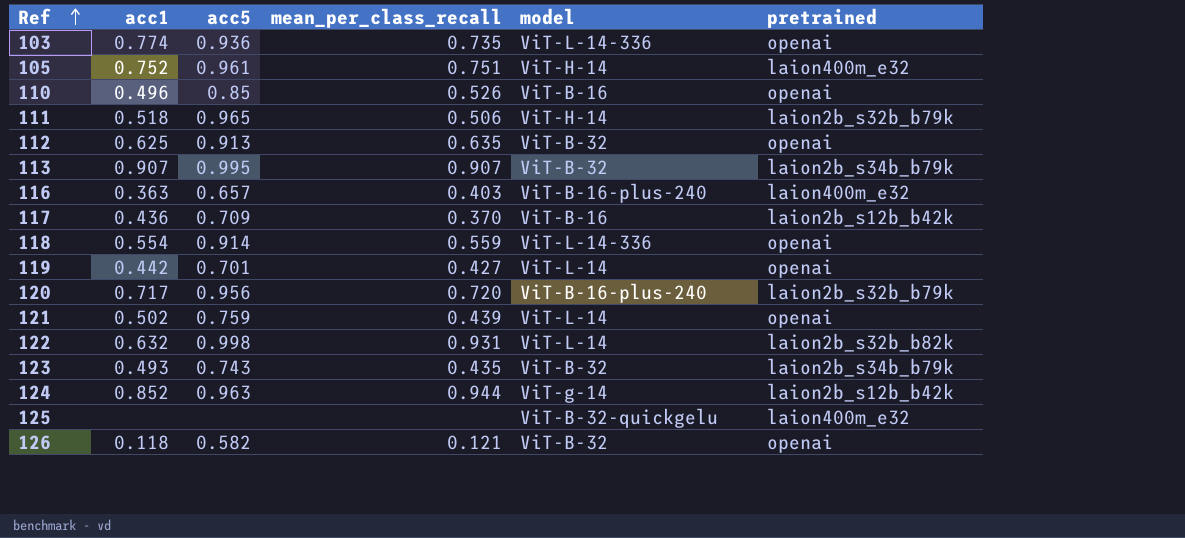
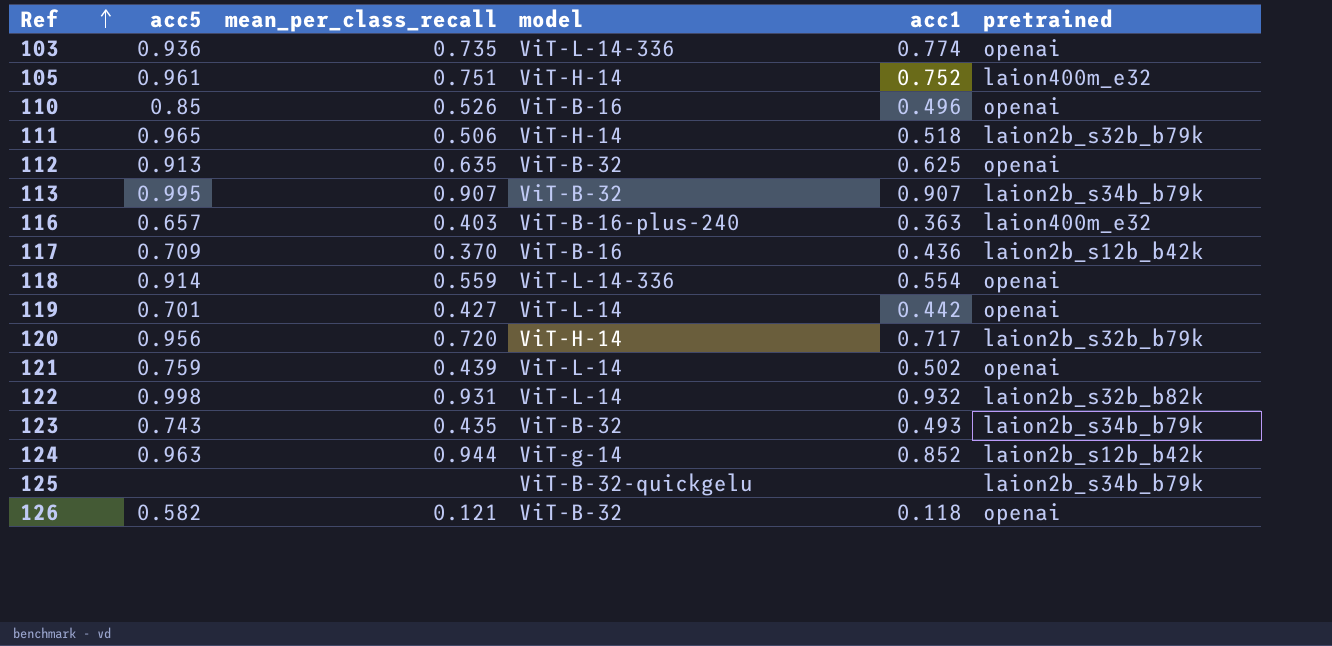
column acc1 | position: 2 -> 5
120 | model: ViT-B-16-plus-240 -> ViT-H-14
122 | acc1: 0.632 -> 0.932
125 | pretrained: laion400m_e32 -> laion2b_s34b_b79k

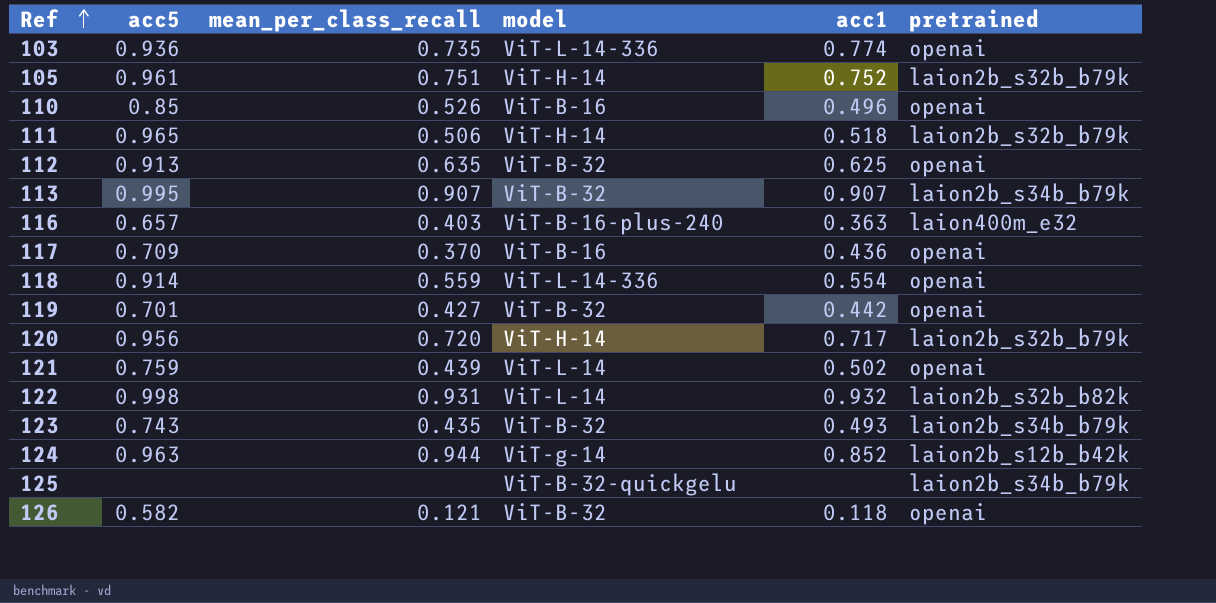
105 | pretrained: laion400m_e32 -> laion2b_s32b_b79k
117 | pretrained: laion2b_s12b_b42k -> openai
119 | model: ViT-L-14 -> ViT-B-32

